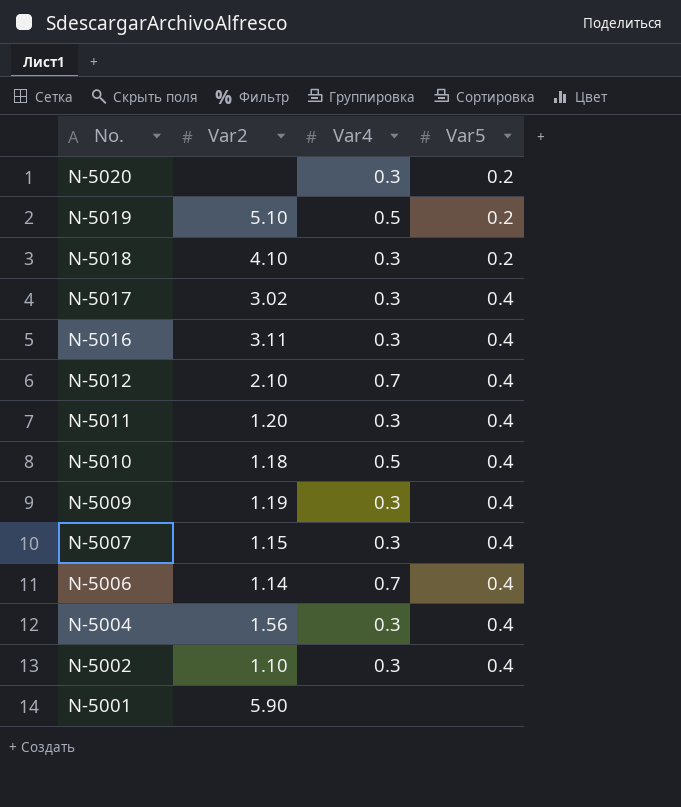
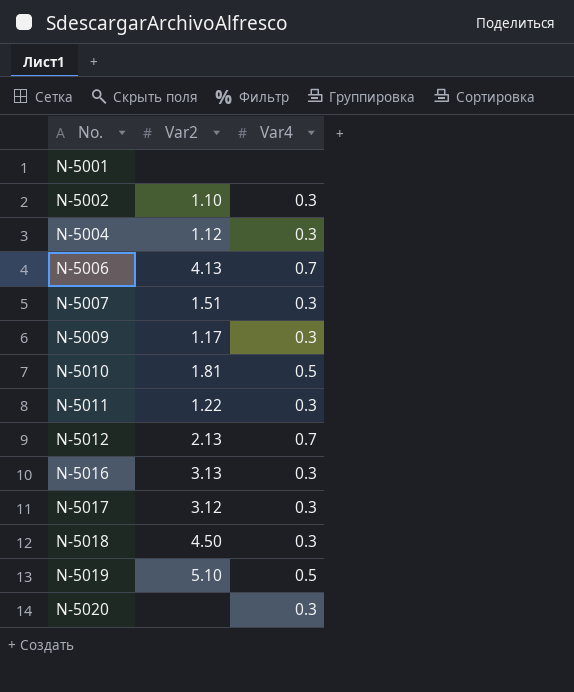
row order: No. descending -> No. ascending
column Var5 | position: 4 -> none
N-5001 | Var2: 5.90 -> none
N-5004 | Var2: 1.56 -> 1.12
N-5006 | Var2: 1.14 -> 4.13
N-5007 | Var2: 1.15 -> 1.51
N-5009 | Var2: 1.19 -> 1.17
N-5010 | Var2: 1.18 -> 1.81
N-5011 | Var2: 1.20 -> 1.22
N-5012 | Var2: 2.10 -> 2.13
N-5016 | Var2: 3.11 -> 3.13
N-5017 | Var2: 3.02 -> 3.12
N-5018 | Var2: 4.10 -> 4.50

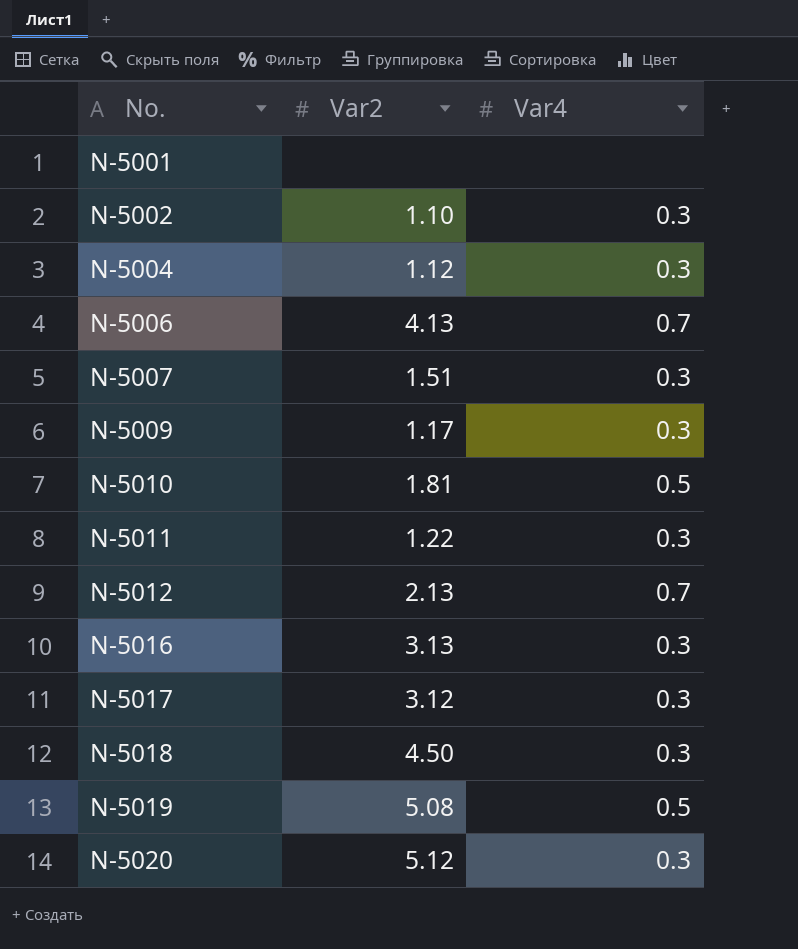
N-5019 | Var2: 5.10 -> 5.08
N-5020 | Var2: none -> 5.12

